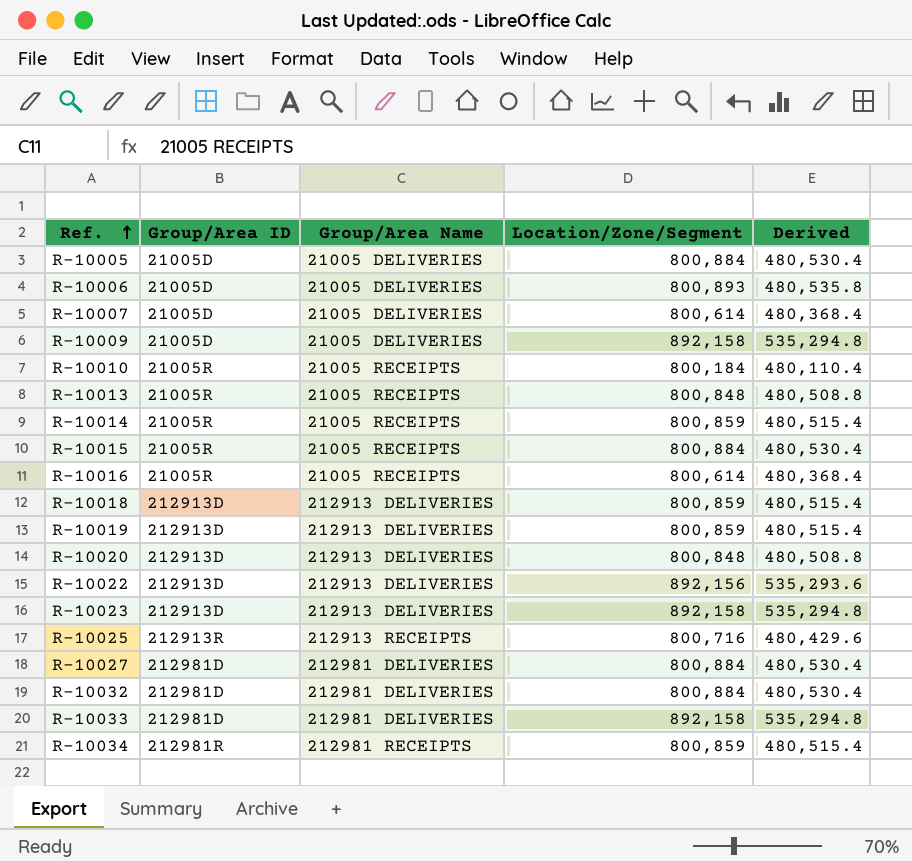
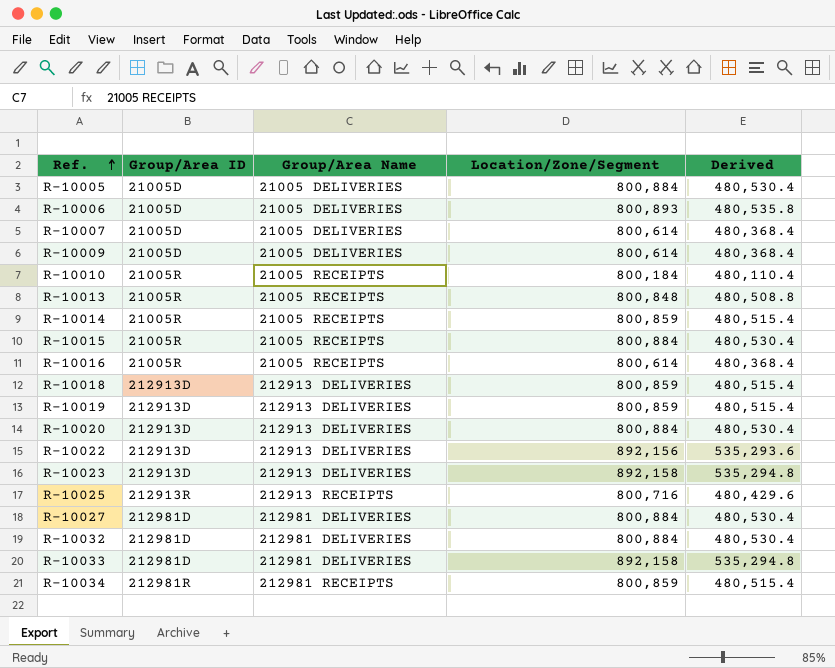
R-10009 | Location/Zone/Segment: 892,158 -> 800,614
R-10009 | Derived: 535,294.8 -> 480,368.4
R-10020 | Location/Zone/Segment: 800,848 -> 800,884
R-10020 | Derived: 480,508.8 -> 480,530.4

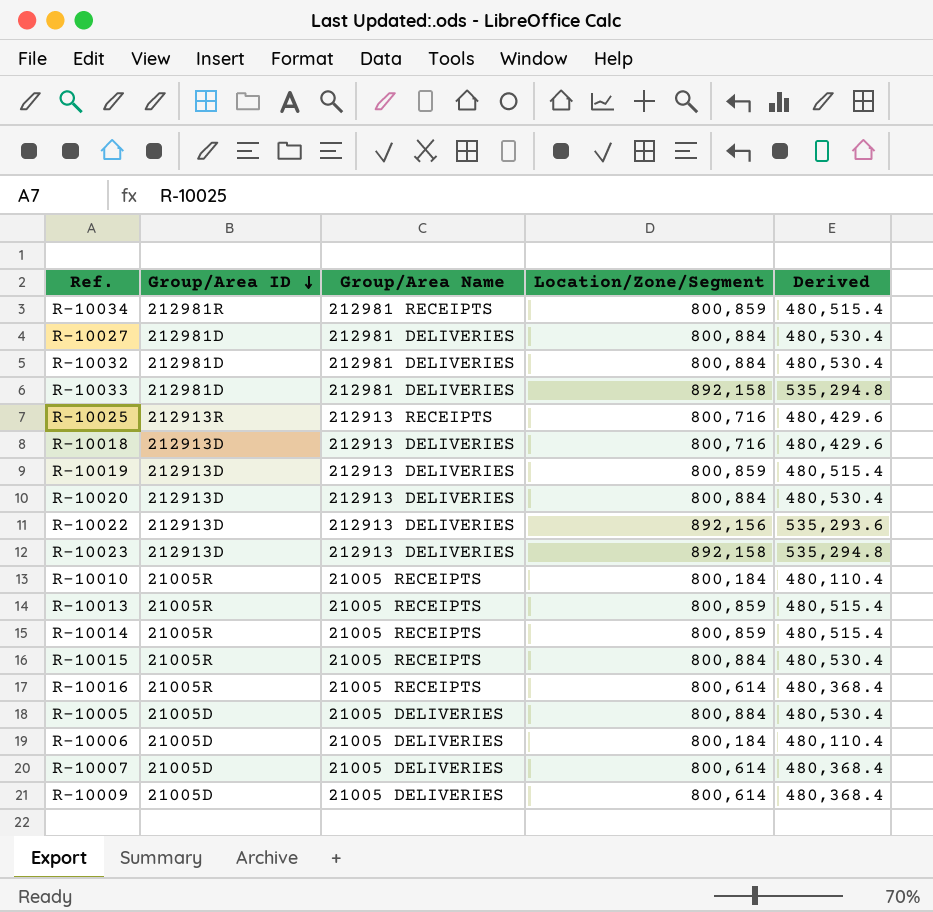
row order: Ref. ascending -> Group/Area ID descending
R-10018 | Location/Zone/Segment: 800,859 -> 800,716
R-10018 | Derived: 480,515.4 -> 480,429.6
R-10013 | Location/Zone/Segment: 800,848 -> 800,859
R-10013 | Derived: 480,508.8 -> 480,515.4
R-10006 | Location/Zone/Segment: 800,893 -> 800,184
R-10006 | Derived: 480,535.8 -> 480,110.4

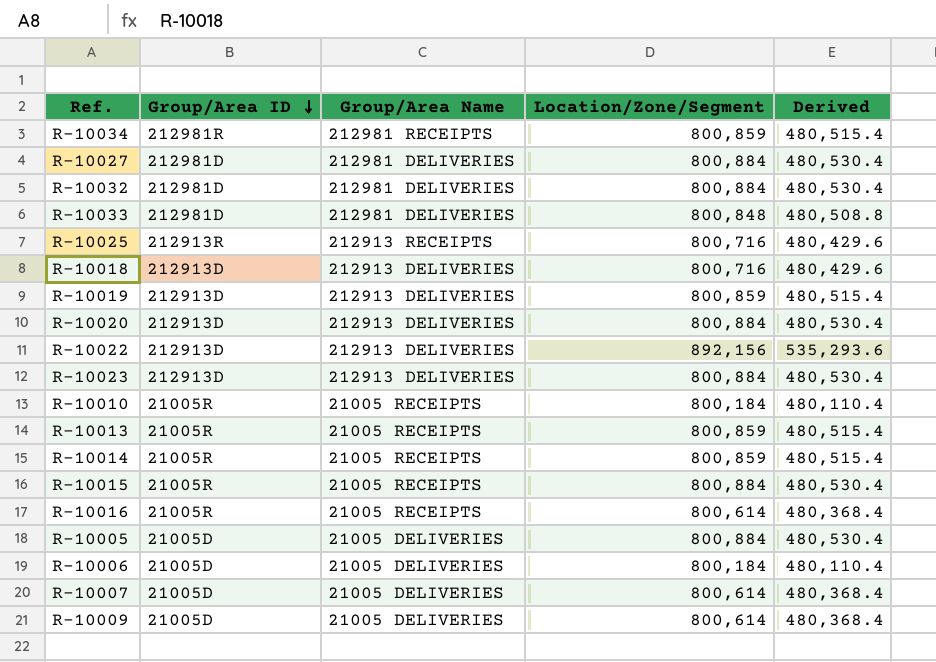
R-10033 | Location/Zone/Segment: 892,158 -> 800,848
R-10033 | Derived: 535,294.8 -> 480,508.8
R-10023 | Location/Zone/Segment: 892,158 -> 800,884
R-10023 | Derived: 535,294.8 -> 480,530.4

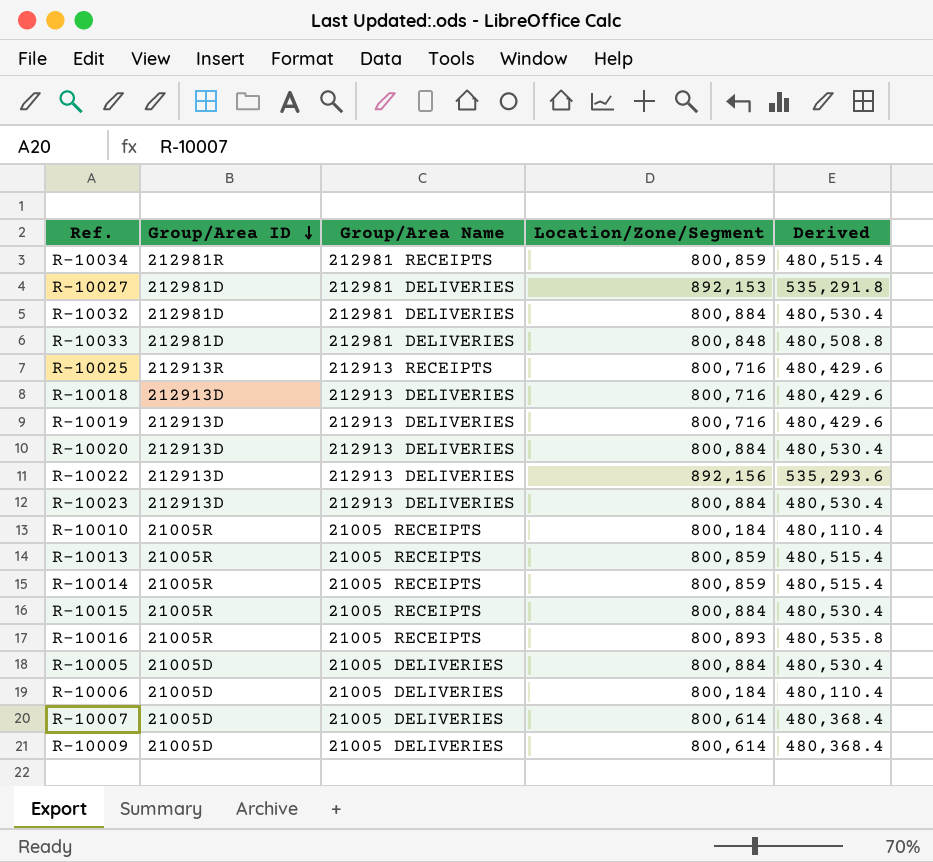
R-10027 | Location/Zone/Segment: 800,884 -> 892,153
R-10027 | Derived: 480,530.4 -> 535,291.8
R-10019 | Location/Zone/Segment: 800,859 -> 800,716
R-10019 | Derived: 480,515.4 -> 480,429.6
R-10016 | Location/Zone/Segment: 800,614 -> 800,893
R-10016 | Derived: 480,368.4 -> 480,535.8

